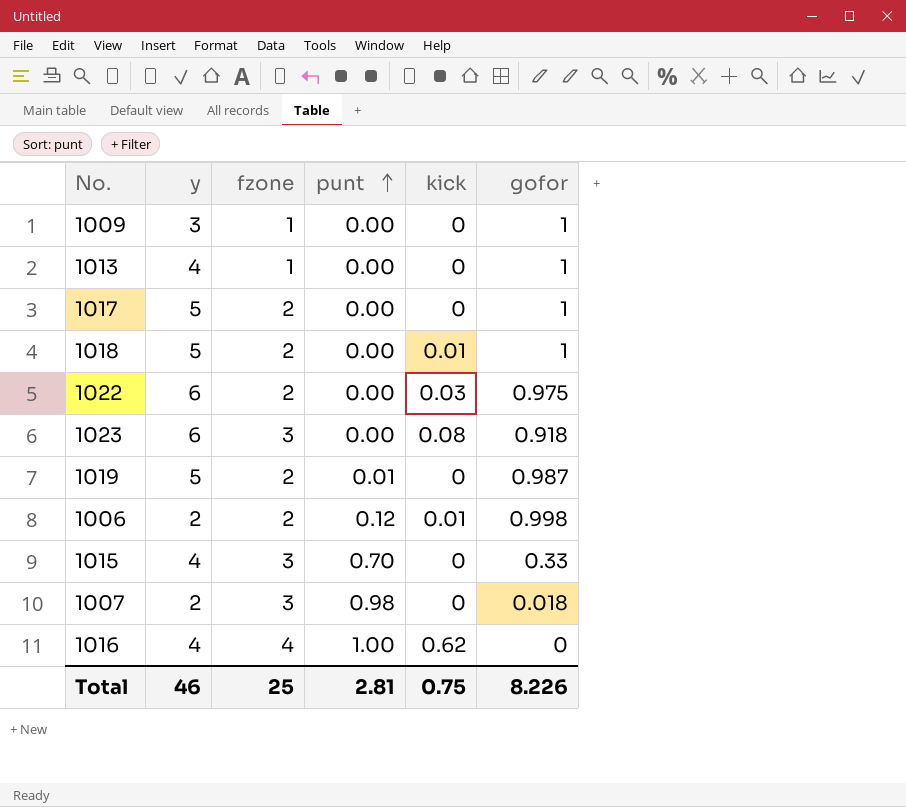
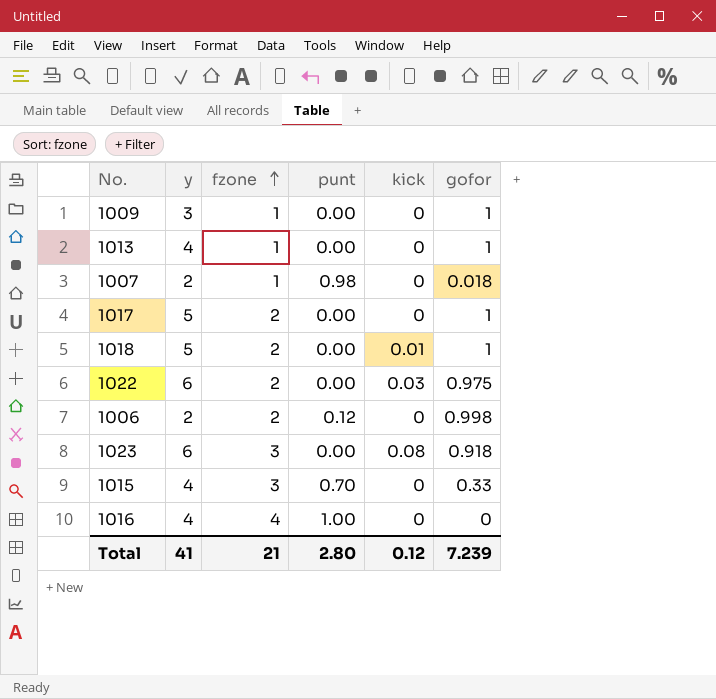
row order: punt ascending -> fzone ascending
row 1019: 5 | 2 | 0.01 | 0 | 0.987 -> none
1007 | fzone: 3 -> 1
1006 | kick: 0.01 -> 0
1016 | kick: 0.62 -> 0
Total | y: 46 -> 41
Total | fzone: 25 -> 21
Total | punt: 2.81 -> 2.80
Total | kick: 0.75 -> 0.12
Total | gofor: 8.226 -> 7.239

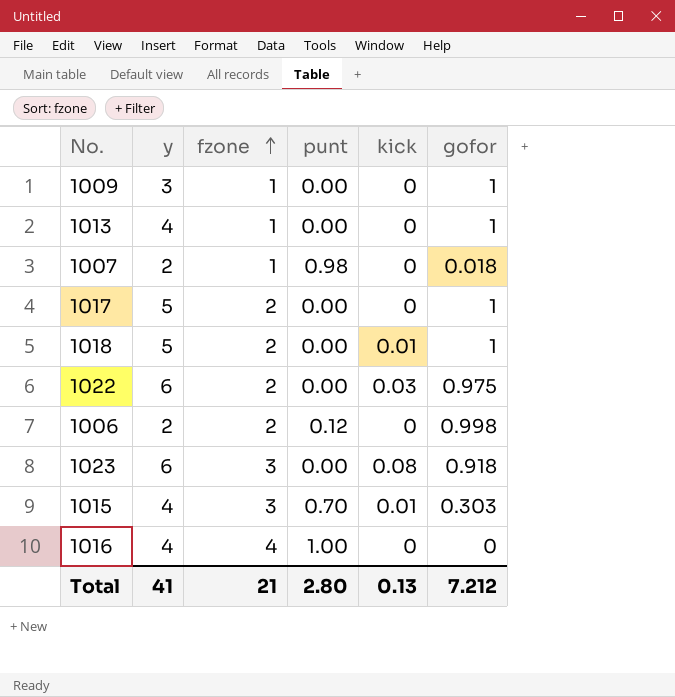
1015 | kick: 0 -> 0.01
1015 | gofor: 0.33 -> 0.303
Total | kick: 0.12 -> 0.13
Total | gofor: 7.239 -> 7.212

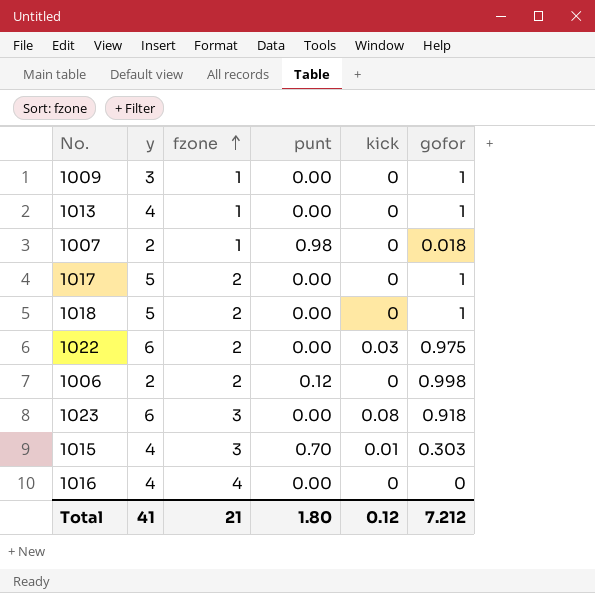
1018 | kick: 0.01 -> 0
1016 | punt: 1.00 -> 0.00
Total | punt: 2.80 -> 1.80
Total | kick: 0.13 -> 0.12

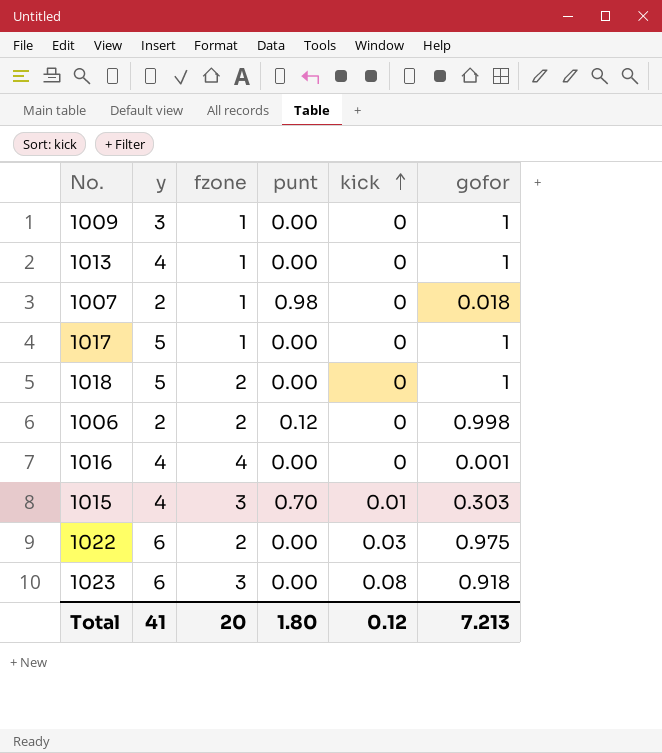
row order: fzone ascending -> kick ascending
1017 | fzone: 2 -> 1
1016 | gofor: 0 -> 0.001
Total | fzone: 21 -> 20
Total | gofor: 7.212 -> 7.213

